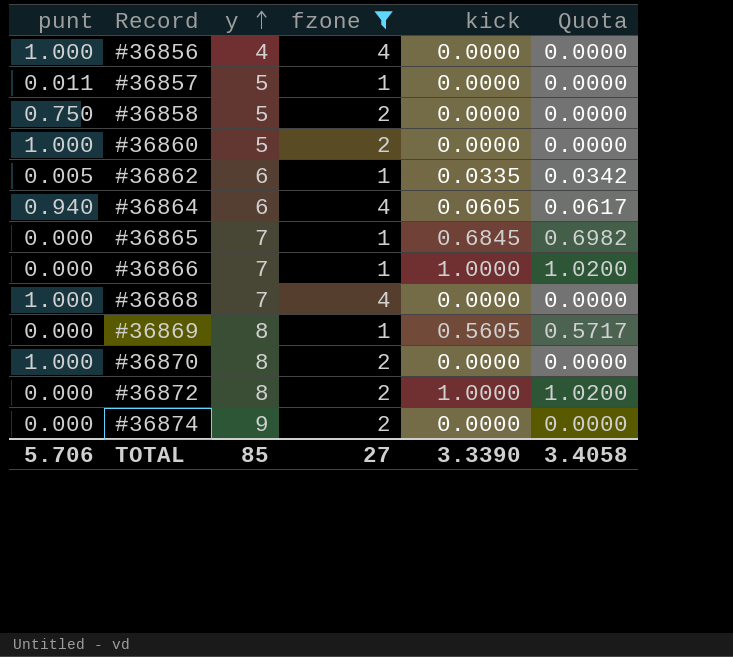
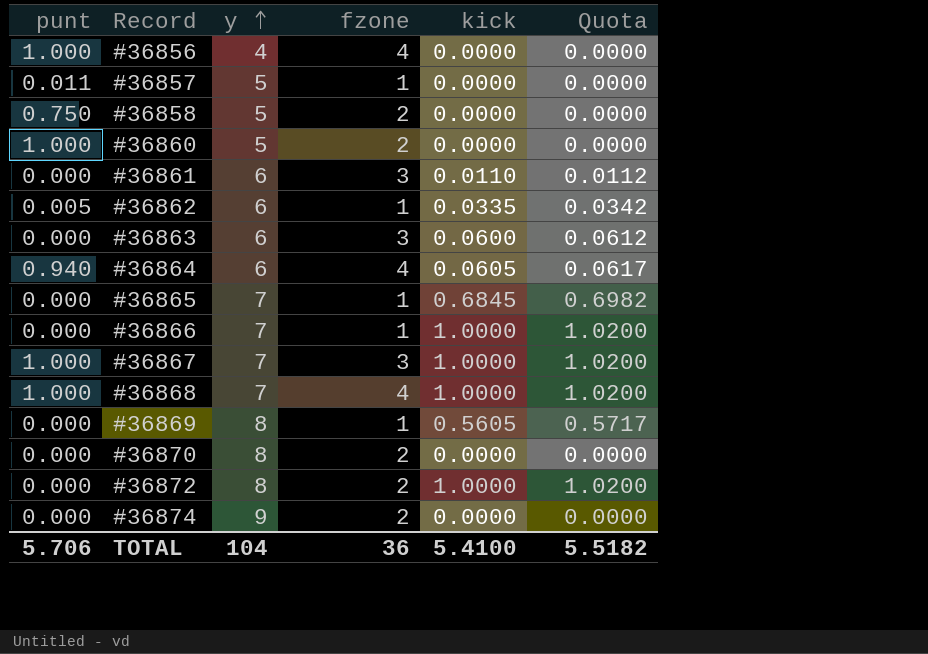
filter: fzone != 3 -> none
#36868 | kick: 0.0000 -> 1.0000
#36868 | Quota: 0.0000 -> 1.0200
#36870 | punt: 1.000 -> 0.000
TOTAL | y: 85 -> 104
TOTAL | fzone: 27 -> 36
TOTAL | kick: 3.3390 -> 5.4100
TOTAL | Quota: 3.4058 -> 5.5182

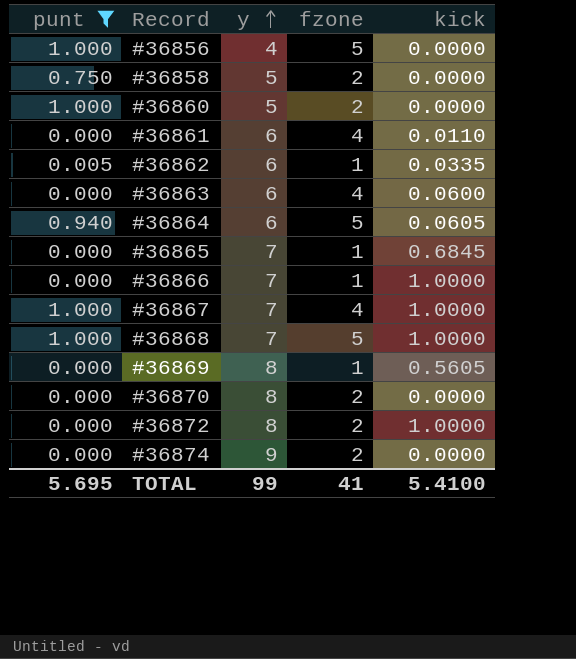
filter: none -> punt != 0.011
column Quota | formula: [kick] * 1.02 -> none
#36856 | fzone: 4 -> 5
#36861 | fzone: 3 -> 4
#36863 | fzone: 3 -> 4
#36864 | fzone: 4 -> 5
#36867 | fzone: 3 -> 4
#36868 | fzone: 4 -> 5
TOTAL | punt: 5.706 -> 5.695
TOTAL | y: 104 -> 99
TOTAL | fzone: 36 -> 41

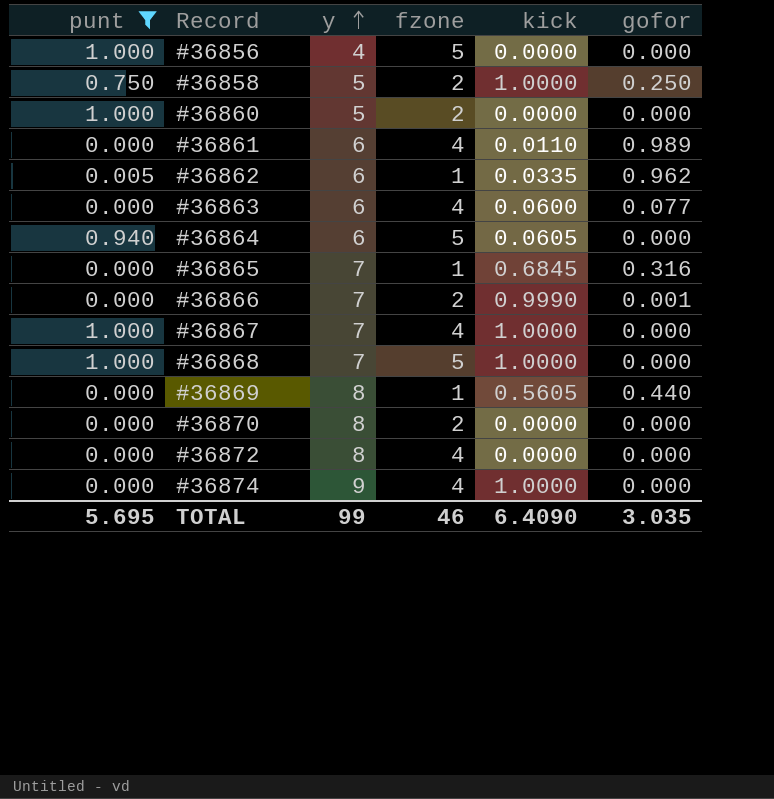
column gofor | position: none -> 6
#36858 | kick: 0.0000 -> 1.0000
#36866 | fzone: 1 -> 2
#36866 | kick: 1.0000 -> 0.9990
#36872 | fzone: 2 -> 4
#36872 | kick: 1.0000 -> 0.0000
#36874 | fzone: 2 -> 4
#36874 | kick: 0.0000 -> 1.0000
TOTAL | fzone: 41 -> 46
TOTAL | kick: 5.4100 -> 6.4090

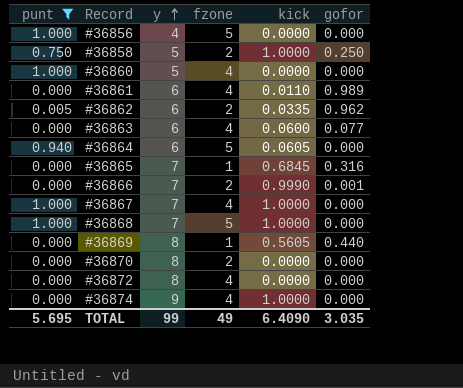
#36860 | fzone: 2 -> 4
#36862 | fzone: 1 -> 2
TOTAL | fzone: 46 -> 49

